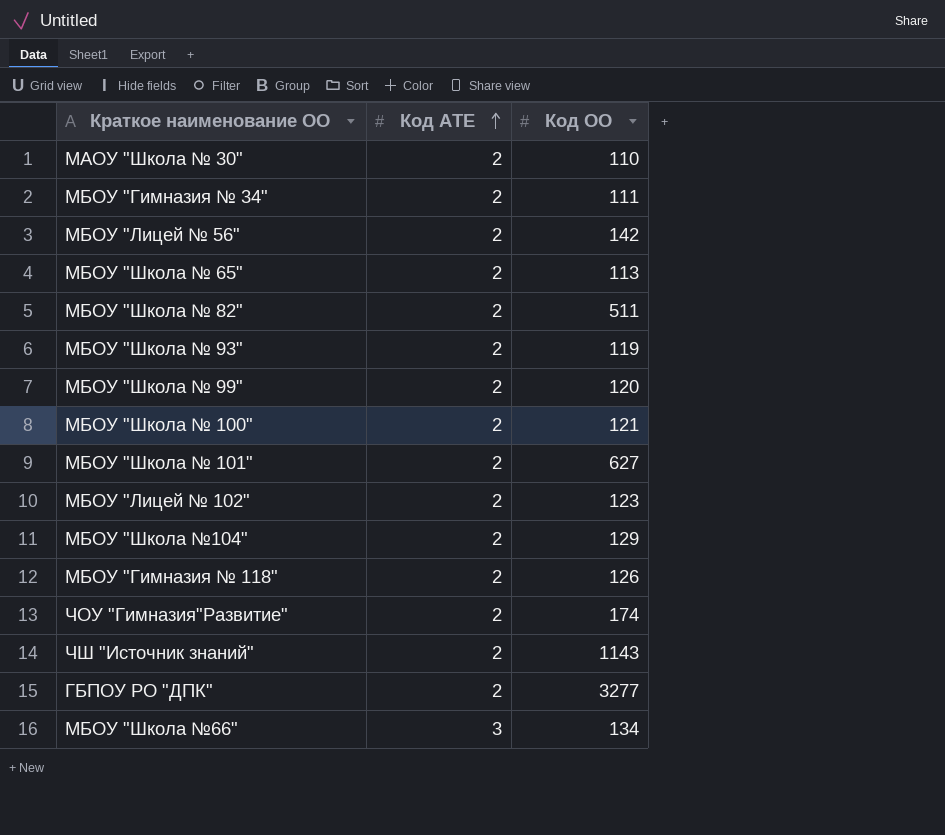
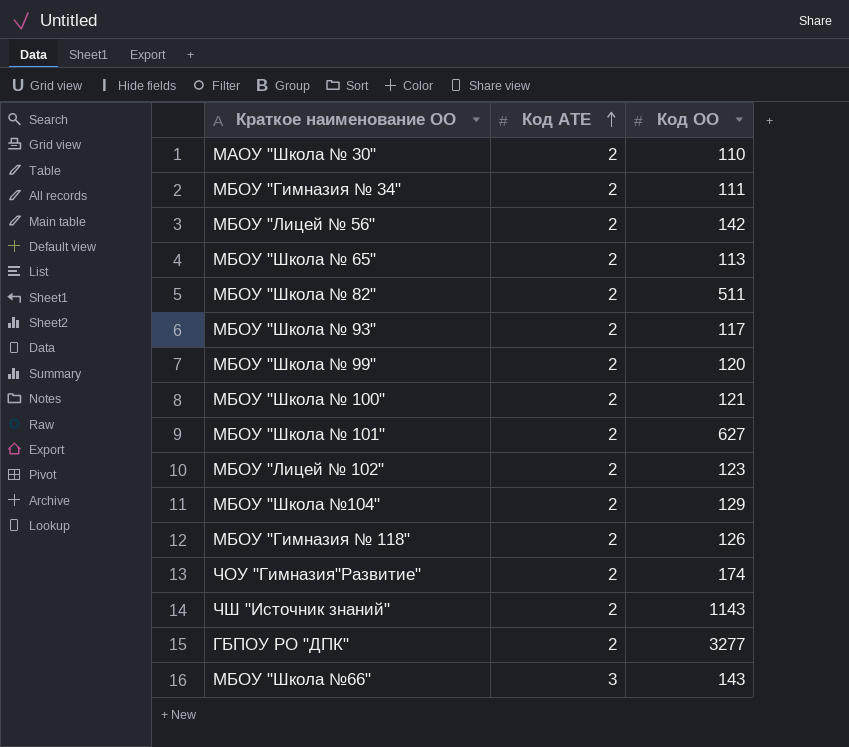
МБОУ "Школа № 93" | Код ОО: 119 -> 117
МБОУ "Школа №66" | Код ОО: 134 -> 143

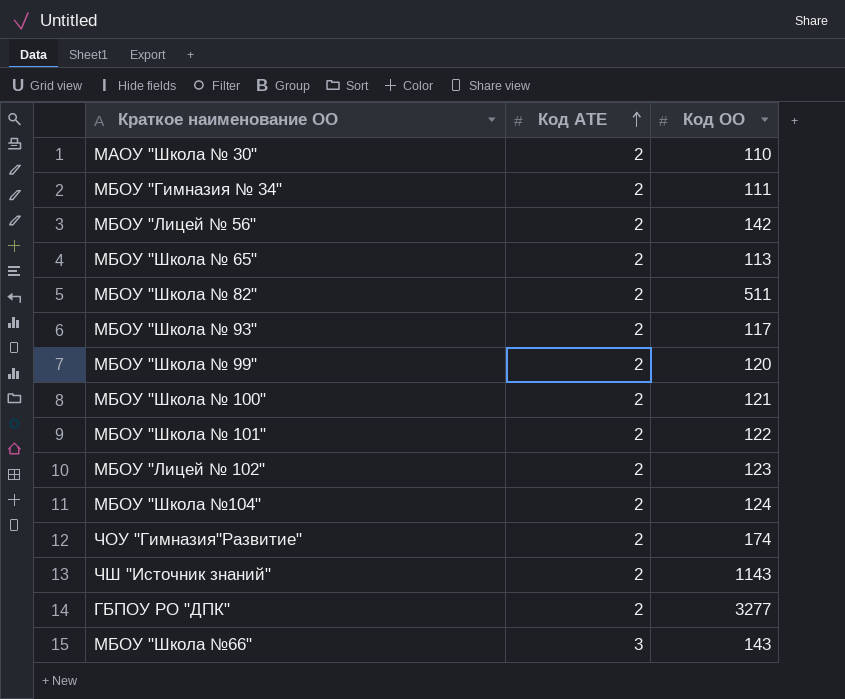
row МБОУ "Гимназия № 118": 2 | 126 -> none
МБОУ "Школа № 101" | Код ОО: 627 -> 122
МБОУ "Школа №104" | Код ОО: 129 -> 124

